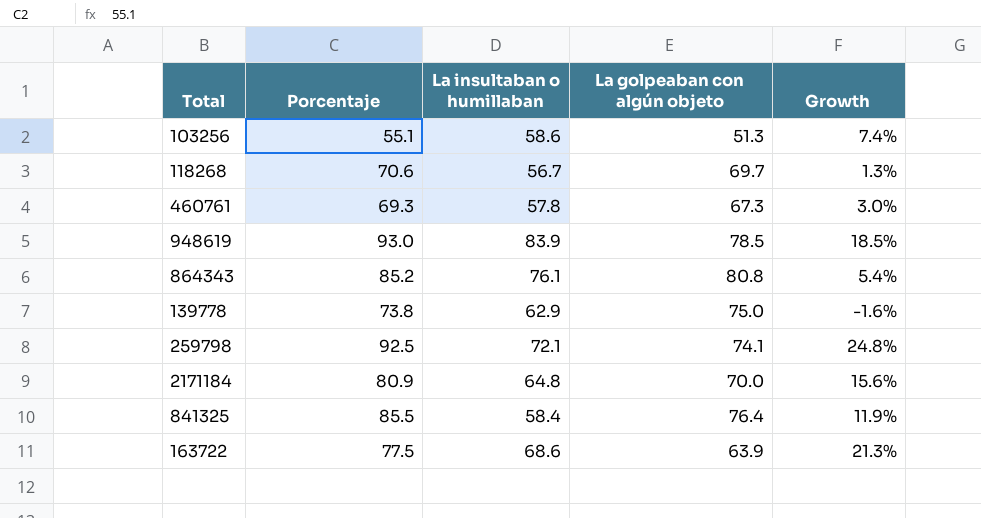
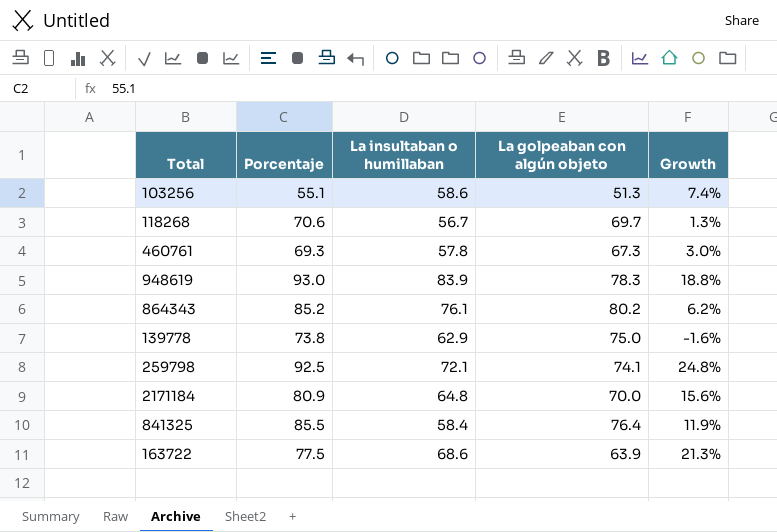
948619 | La golpeaban con algún objeto: 78.5 -> 78.3
948619 | Growth: 18.5% -> 18.8%
864343 | La golpeaban con algún objeto: 80.8 -> 80.2
864343 | Growth: 5.4% -> 6.2%

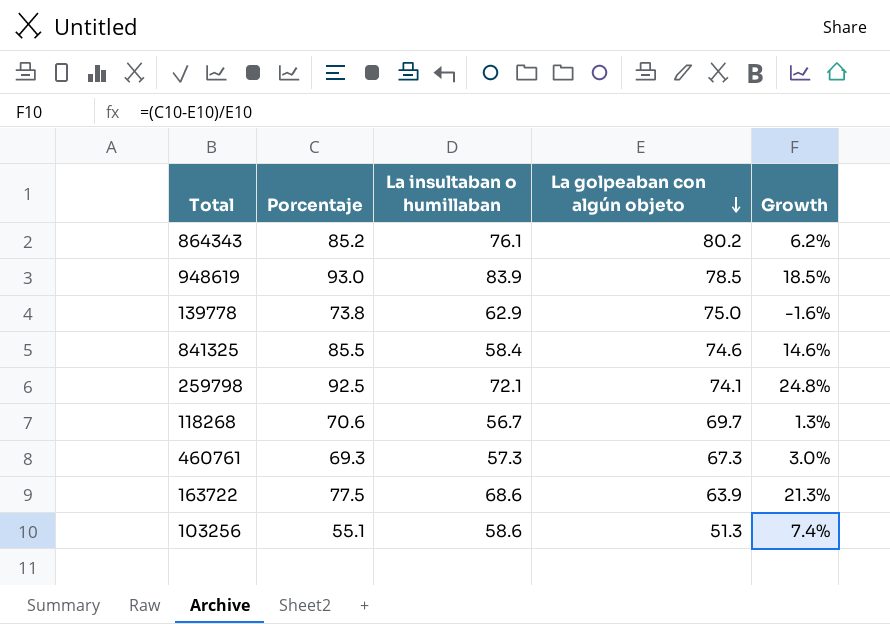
row order: none -> La golpeaban con algún objeto descending
row 2171184: 80.9 | 64.8 | 70.0 | 15.6% -> none
948619 | La golpeaban con algún objeto: 78.3 -> 78.5
948619 | Growth: 18.8% -> 18.5%
841325 | La golpeaban con algún objeto: 76.4 -> 74.6
841325 | Growth: 11.9% -> 14.6%
460761 | La insultaban o humillaban: 57.8 -> 57.3

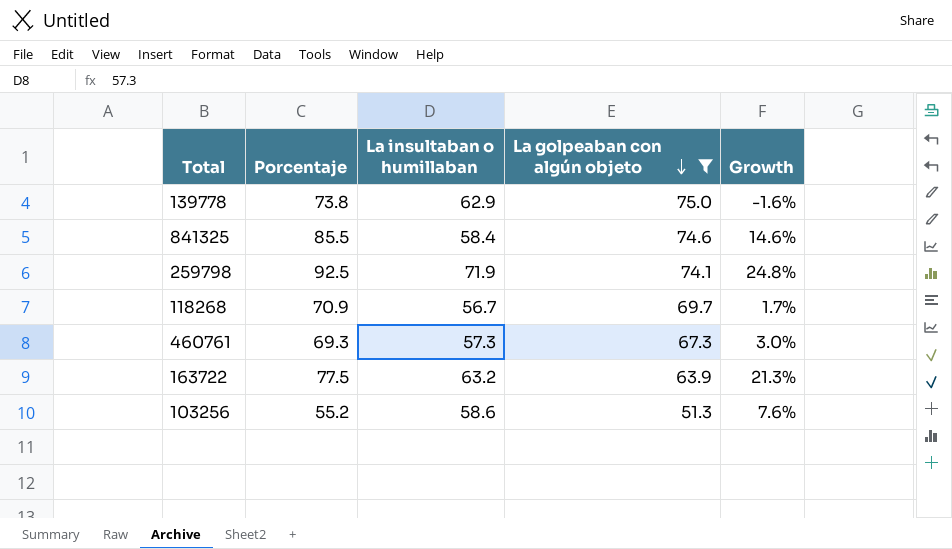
filter: none -> La golpeaban con algún objeto <= 75.0
259798 | La insultaban o humillaban: 72.1 -> 71.9
118268 | Porcentaje: 70.6 -> 70.9
118268 | Growth: 1.3% -> 1.7%
163722 | La insultaban o humillaban: 68.6 -> 63.2
103256 | Porcentaje: 55.1 -> 55.2
103256 | Growth: 7.4% -> 7.6%

